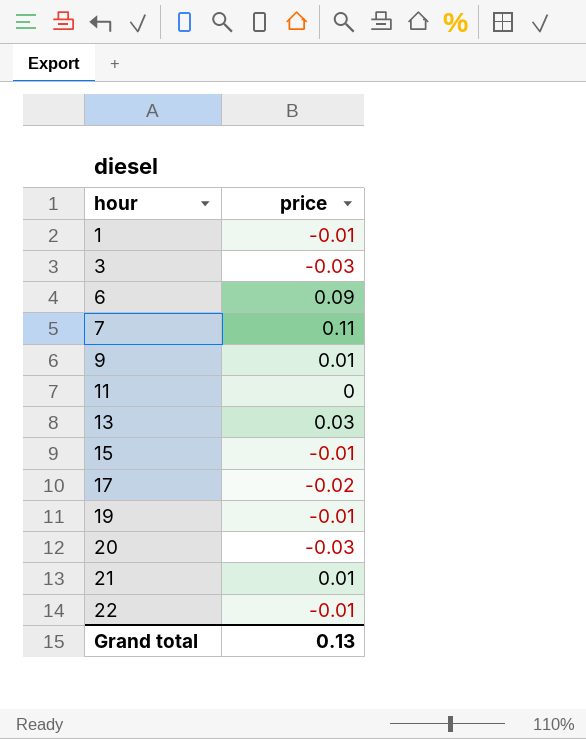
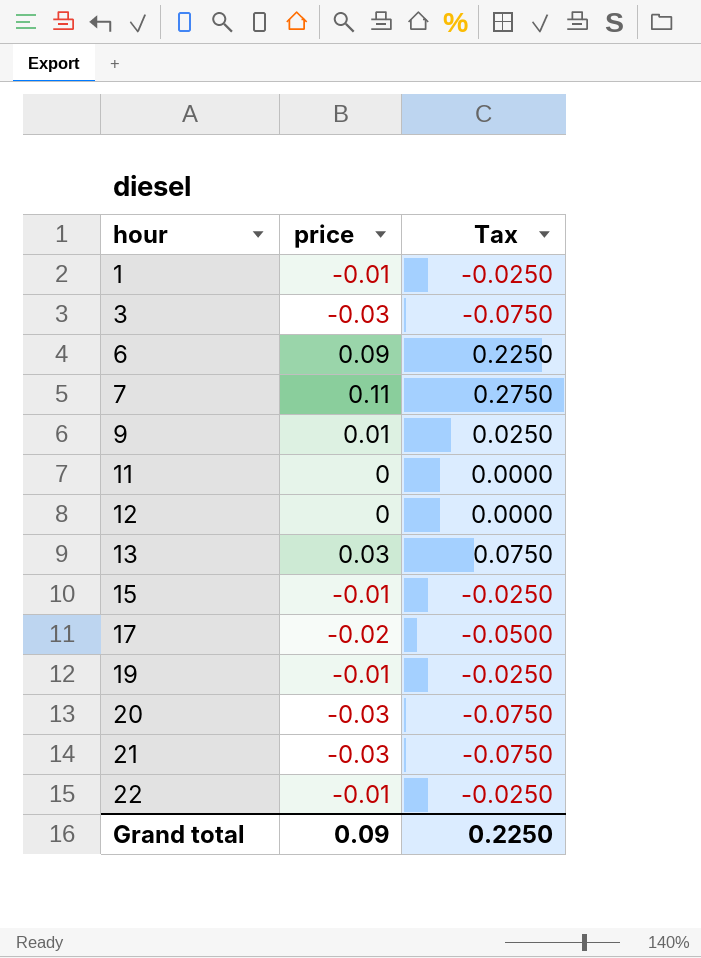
column Tax | formula: none -> [price] * 2.5
row 12: none -> 0 | 0.0000
21 | price: 0.01 -> -0.03
Grand total | price: 0.13 -> 0.09

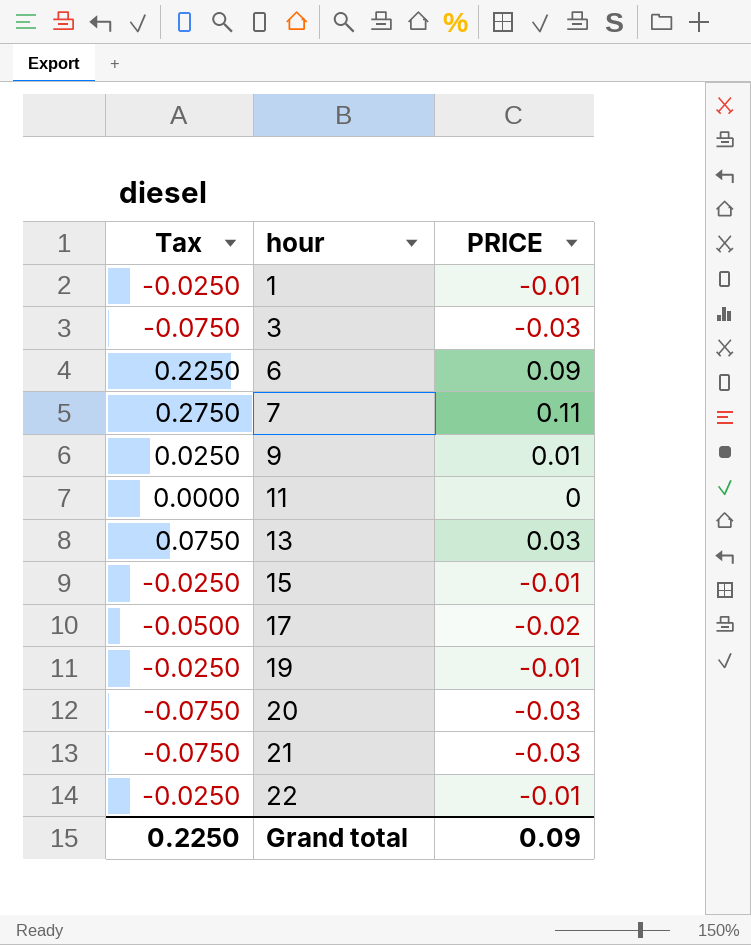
column Tax | position: 3 -> 1
column name: price -> PRICE
row 12: 0 | 0.0000 -> none

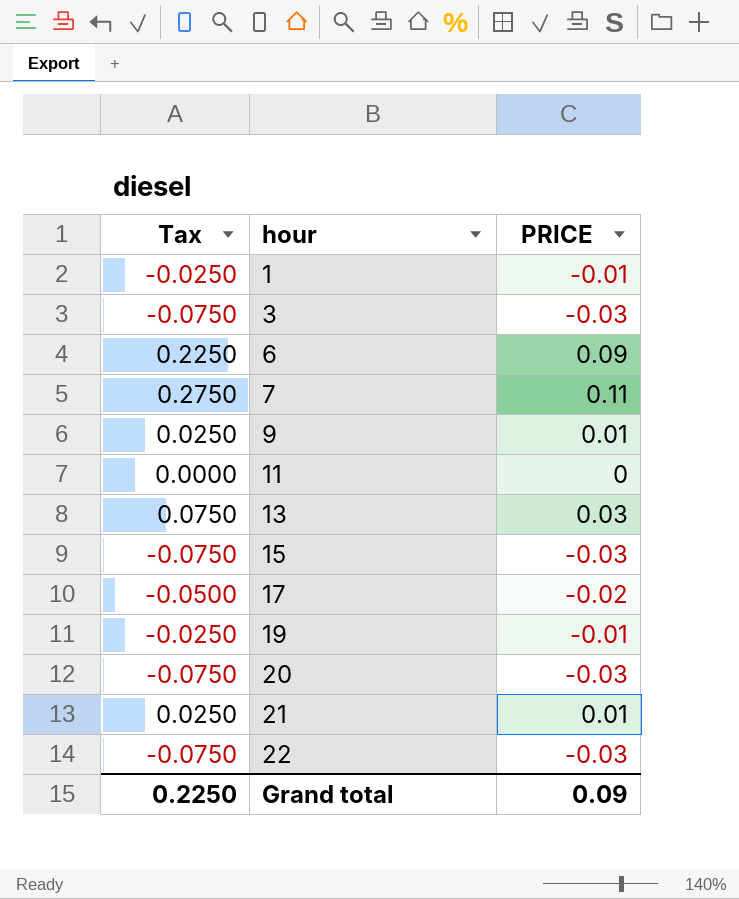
15 | Tax: -0.0250 -> -0.0750
15 | PRICE: -0.01 -> -0.03
21 | Tax: -0.0750 -> 0.0250
21 | PRICE: -0.03 -> 0.01
22 | Tax: -0.0250 -> -0.0750
22 | PRICE: -0.01 -> -0.03

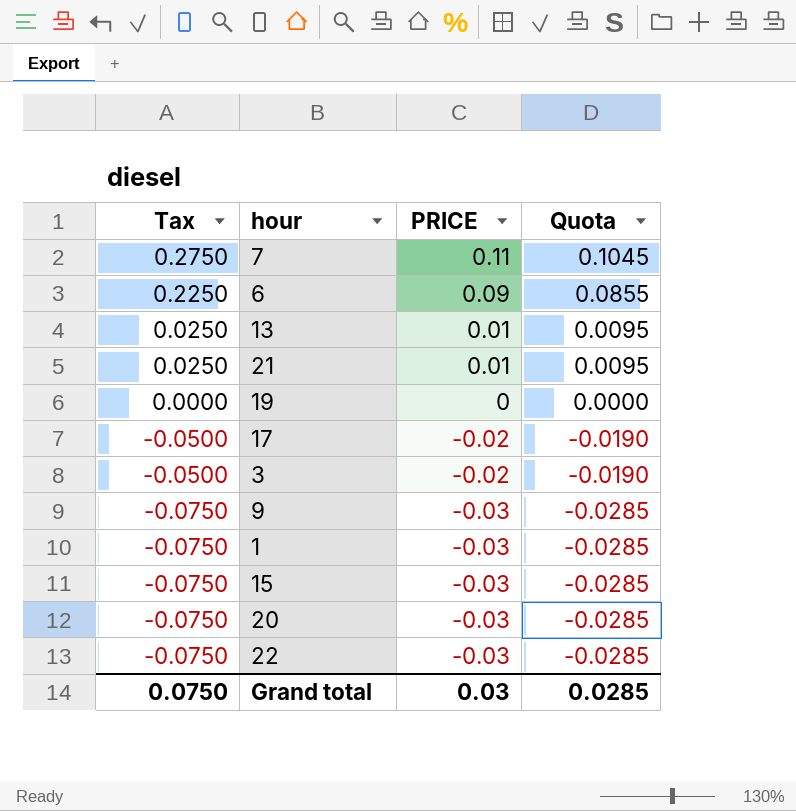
row order: hour ascending -> Tax descending
column Quota | formula: none -> [PRICE] * 0.95
row 11: 0.0000 | 0 -> none
13 | Tax: 0.0750 -> 0.0250
13 | PRICE: 0.03 -> 0.01
19 | Tax: -0.0250 -> 0.0000
19 | PRICE: -0.01 -> 0
3 | Tax: -0.0750 -> -0.0500
3 | PRICE: -0.03 -> -0.02
9 | Tax: 0.0250 -> -0.0750
9 | PRICE: 0.01 -> -0.03
1 | Tax: -0.0250 -> -0.0750
1 | PRICE: -0.01 -> -0.03
Grand total | Tax: 0.2250 -> 0.0750
Grand total | PRICE: 0.09 -> 0.03

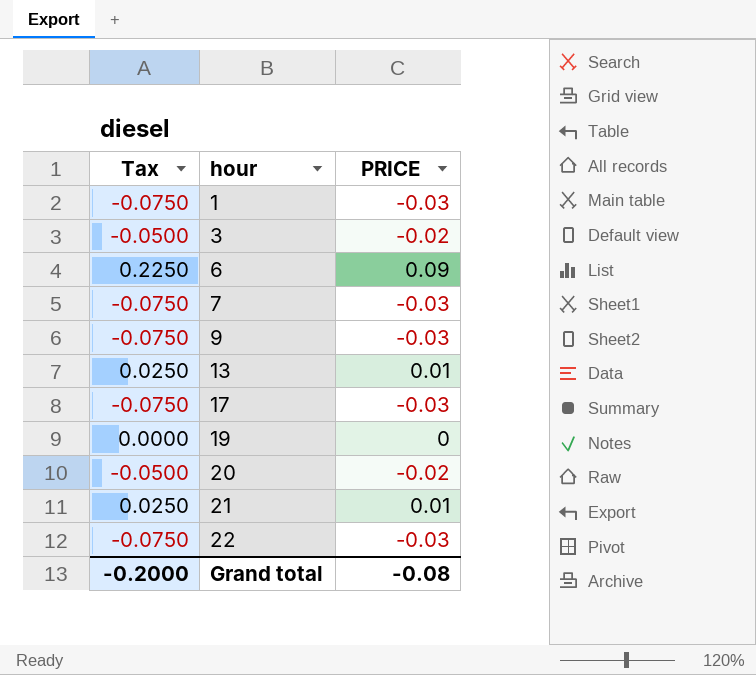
row order: Tax descending -> hour ascending
column Quota | formula: [PRICE] * 0.95 -> none
row 15: -0.0750 | -0.03 | -0.0285 -> none
7 | Tax: 0.2750 -> -0.0750
7 | PRICE: 0.11 -> -0.03
17 | Tax: -0.0500 -> -0.0750
17 | PRICE: -0.02 -> -0.03
20 | Tax: -0.0750 -> -0.0500
20 | PRICE: -0.03 -> -0.02
Grand total | Tax: 0.0750 -> -0.2000
Grand total | PRICE: 0.03 -> -0.08

